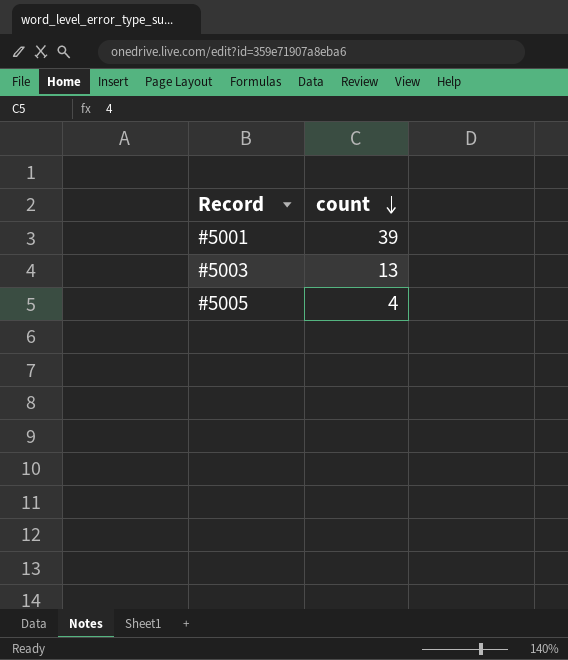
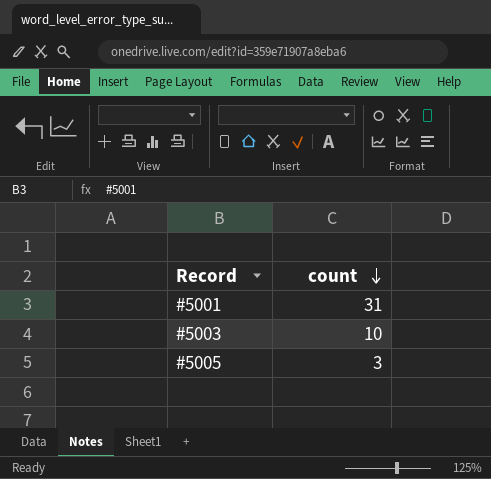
#5001 | count: 39 -> 31
#5003 | count: 13 -> 10
#5005 | count: 4 -> 3

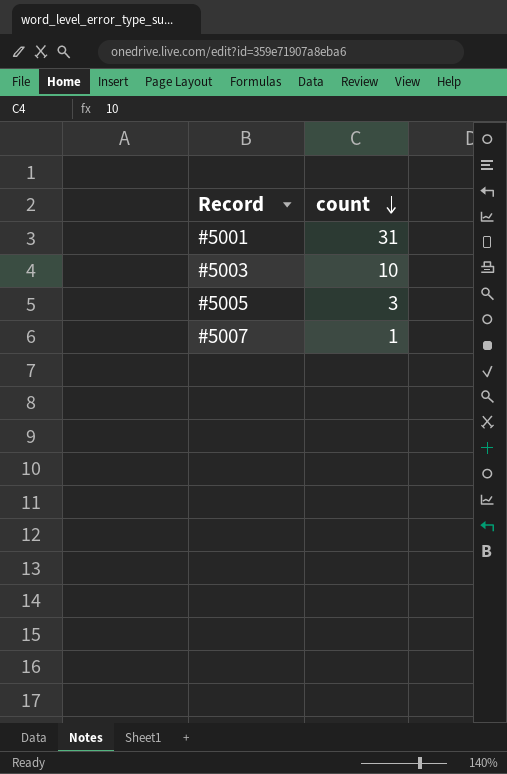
row #5007: none -> 1

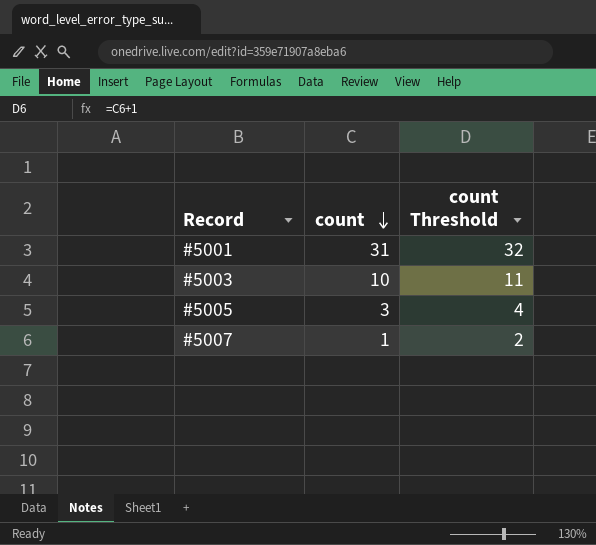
column count Threshold | formula: none -> [count] + 1

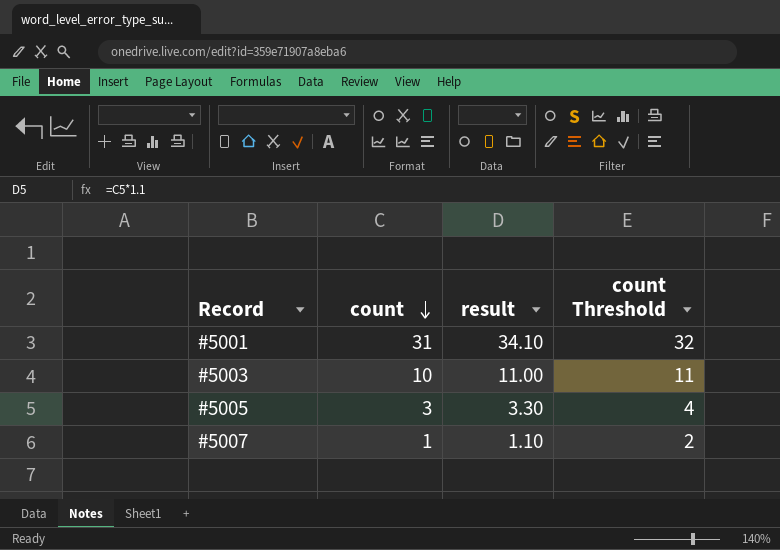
column result | formula: none -> [count] * 1.1

